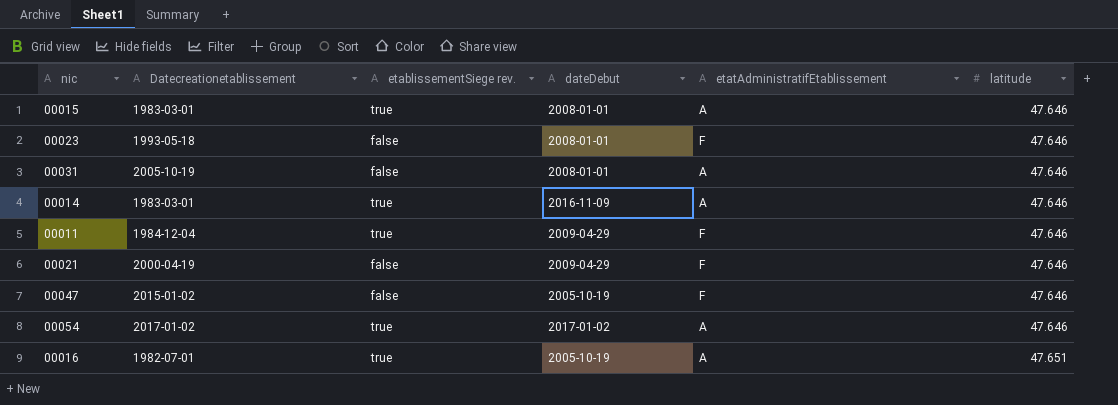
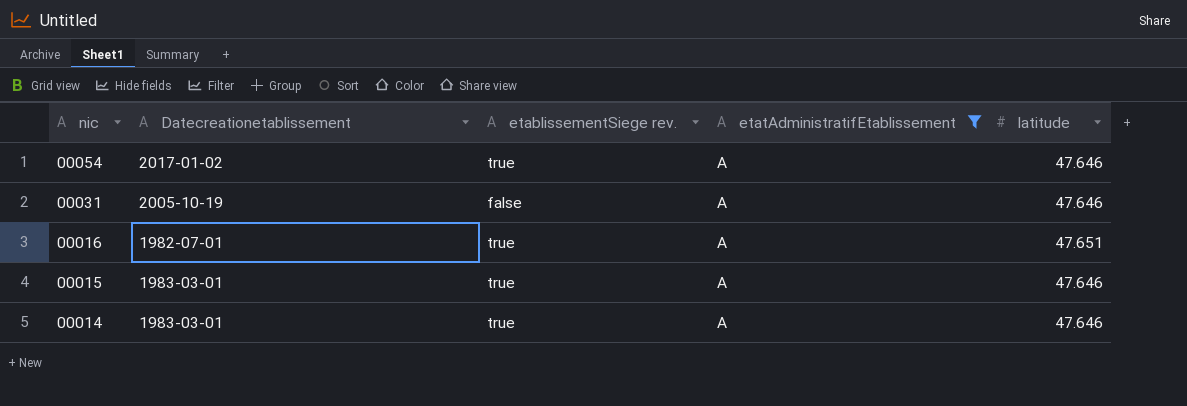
filter: none -> etatAdministratifEtablissement = A
row order: latitude ascending -> nic descending
column dateDebut | position: 4 -> none

